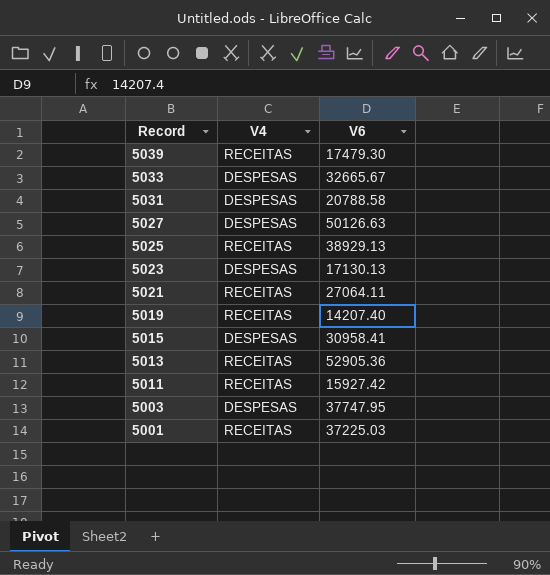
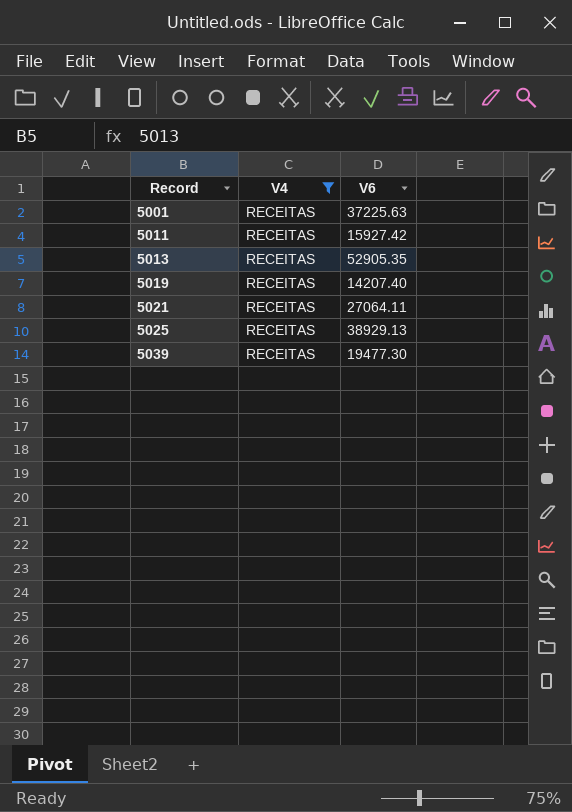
filter: none -> V4 = RECEITAS
row order: Record descending -> Record ascending
5001 | V6: 37225.03 -> 37225.63
5013 | V6: 52905.36 -> 52905.35
5039 | V6: 17479.30 -> 19477.30

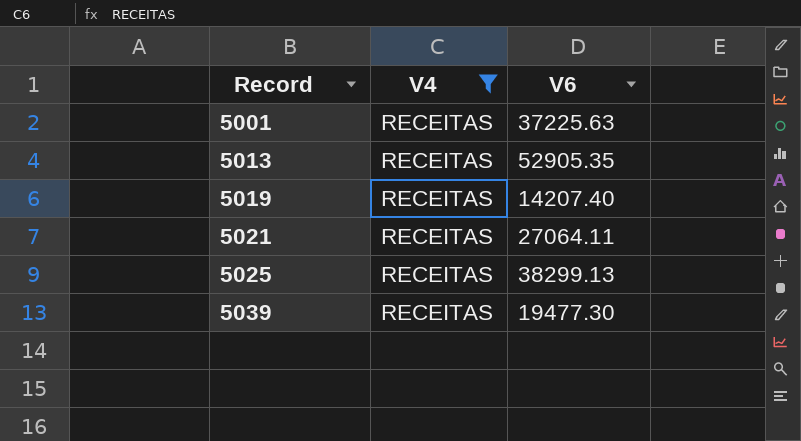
row 5011: RECEITAS | 15927.42 -> none
5025 | V6: 38929.13 -> 38299.13

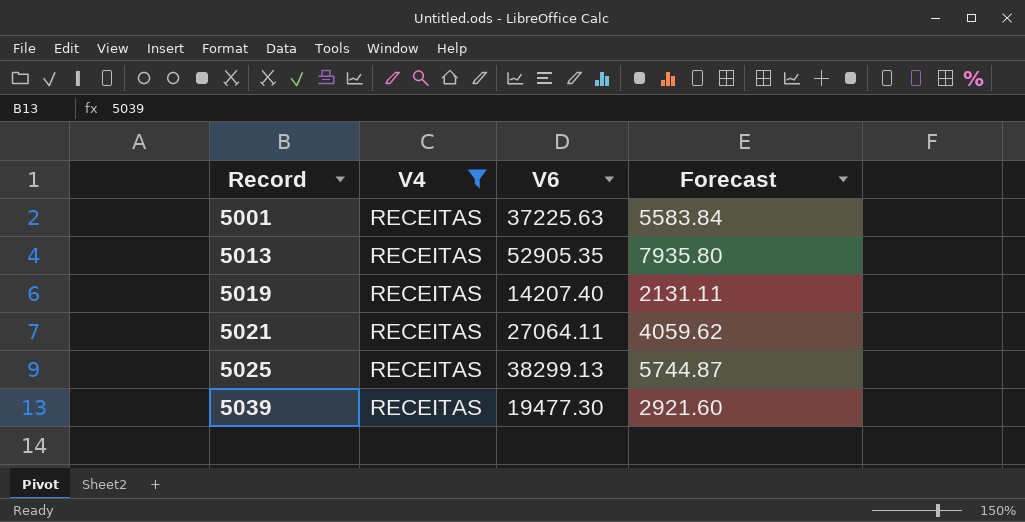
column Forecast | formula: none -> [V6] * 0.15

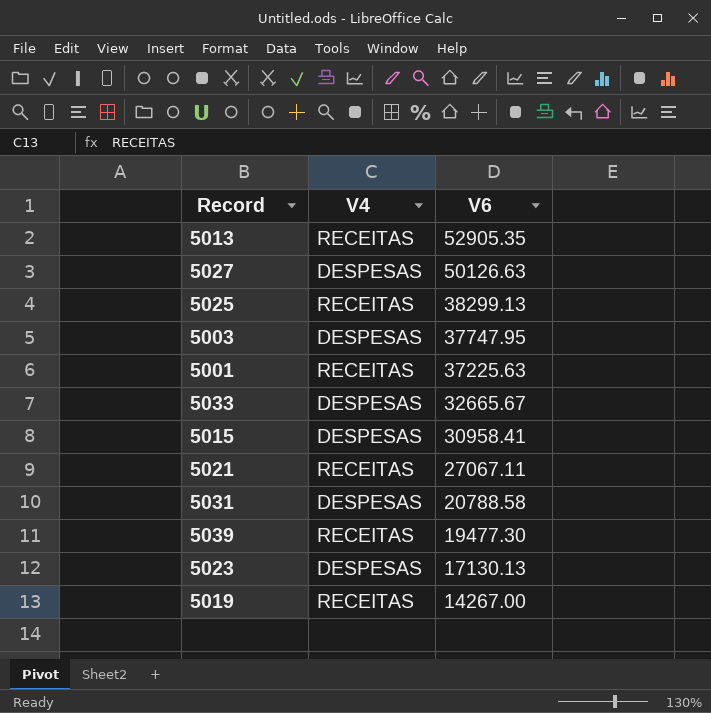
filter: V4 = RECEITAS -> none
row order: Record ascending -> V6 descending
column Forecast | formula: [V6] * 0.15 -> none
5021 | V6: 27064.11 -> 27067.11
5019 | V6: 14207.40 -> 14267.00

